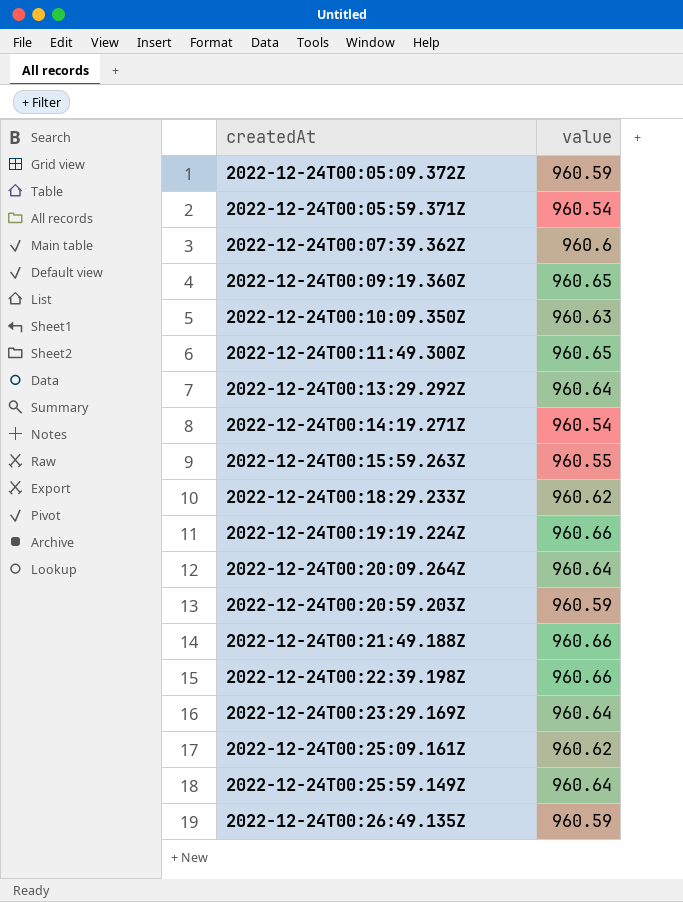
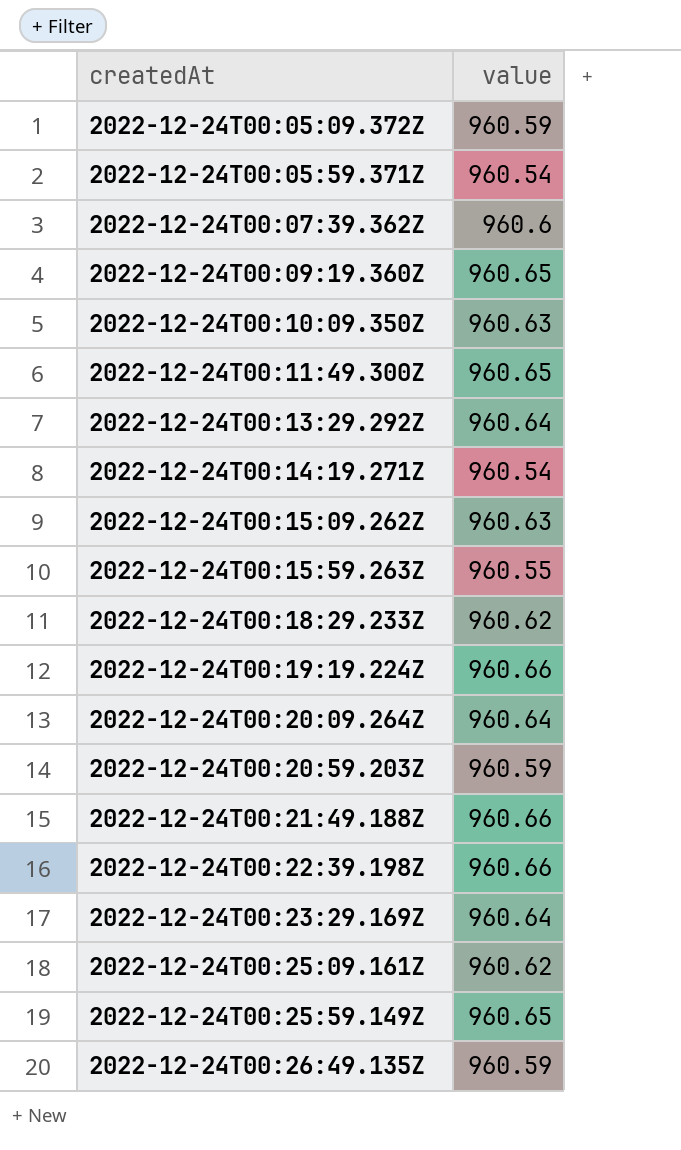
row 2022-12-24T00:15:09.262Z: none -> 960.63
2022-12-24T00:25:59.149Z | value: 960.64 -> 960.65

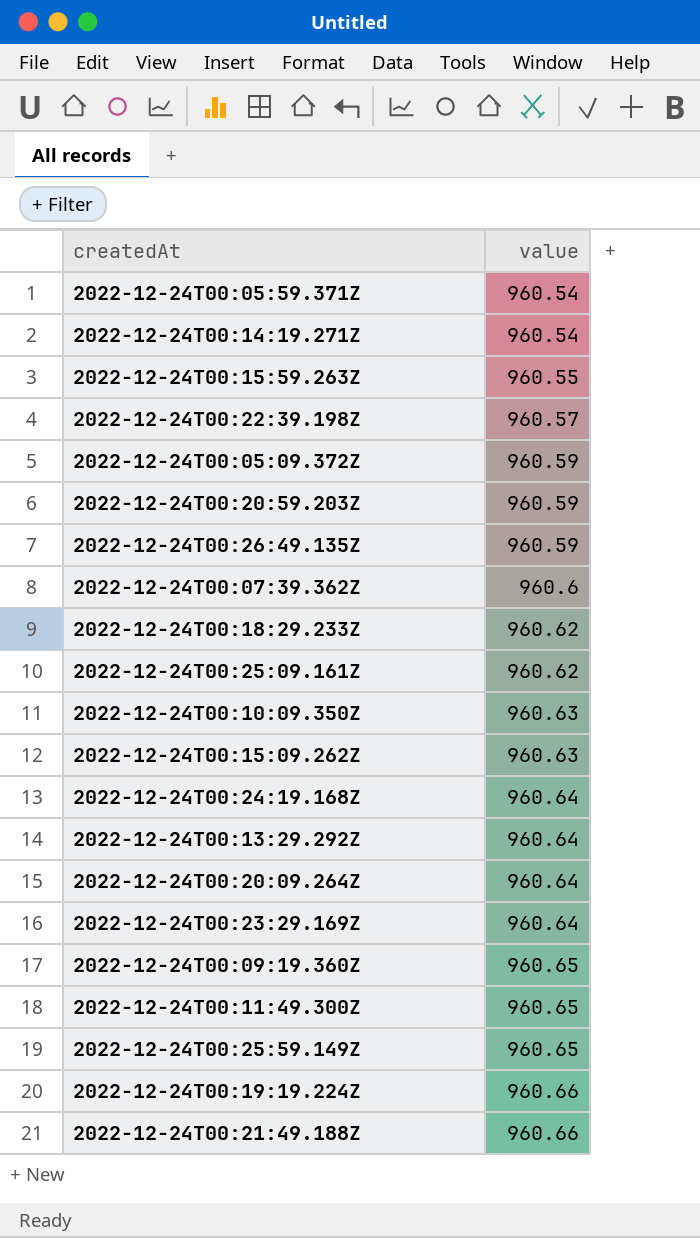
row order: createdAt ascending -> value ascending
2022-12-24T00:22:39.198Z | value: 960.66 -> 960.57
row 2022-12-24T00:24:19.168Z: none -> 960.64

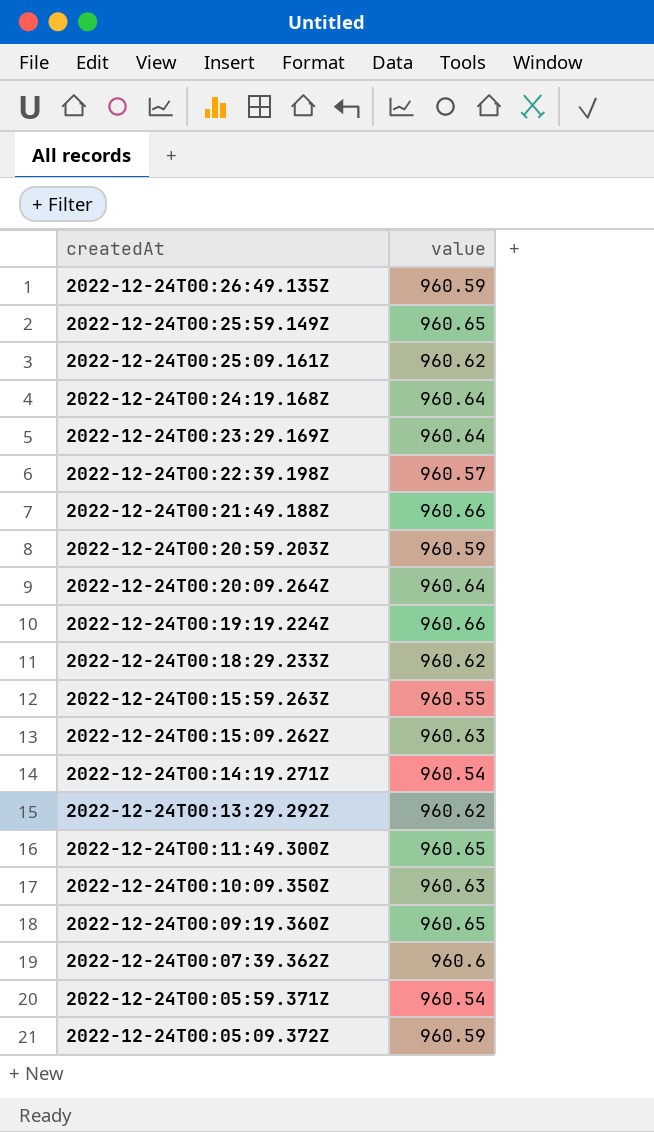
row order: value ascending -> createdAt descending
2022-12-24T00:13:29.292Z | value: 960.64 -> 960.62

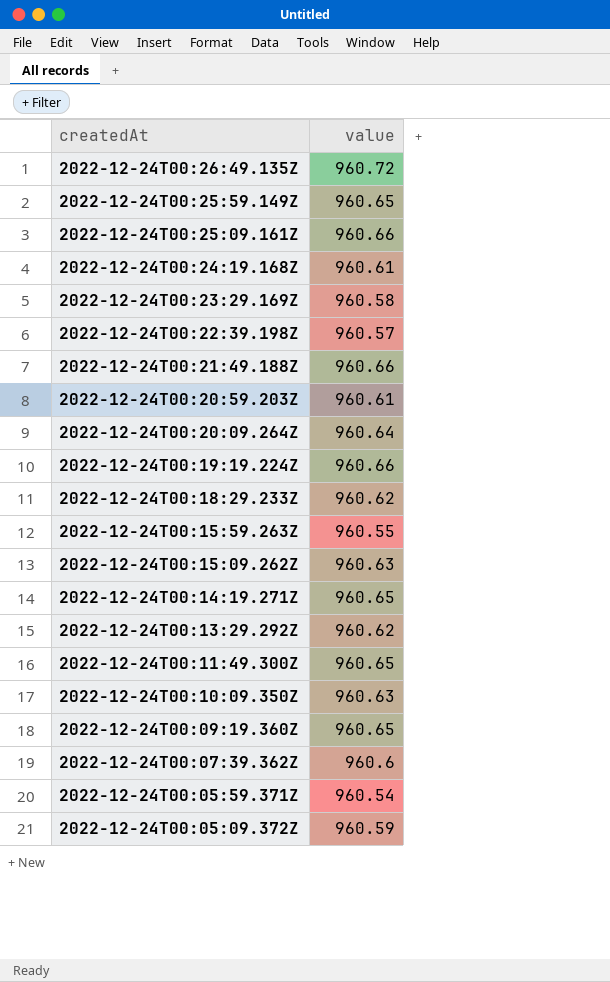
2022-12-24T00:26:49.135Z | value: 960.59 -> 960.72
2022-12-24T00:25:09.161Z | value: 960.62 -> 960.66
2022-12-24T00:24:19.168Z | value: 960.64 -> 960.61
2022-12-24T00:23:29.169Z | value: 960.64 -> 960.58
2022-12-24T00:20:59.203Z | value: 960.59 -> 960.61
2022-12-24T00:14:19.271Z | value: 960.54 -> 960.65

